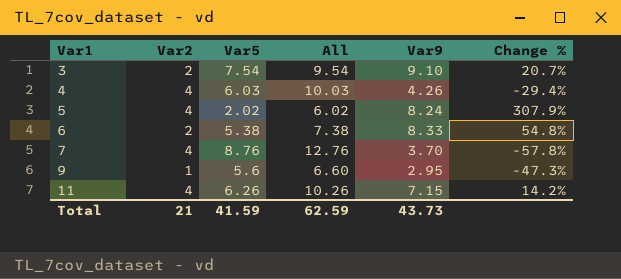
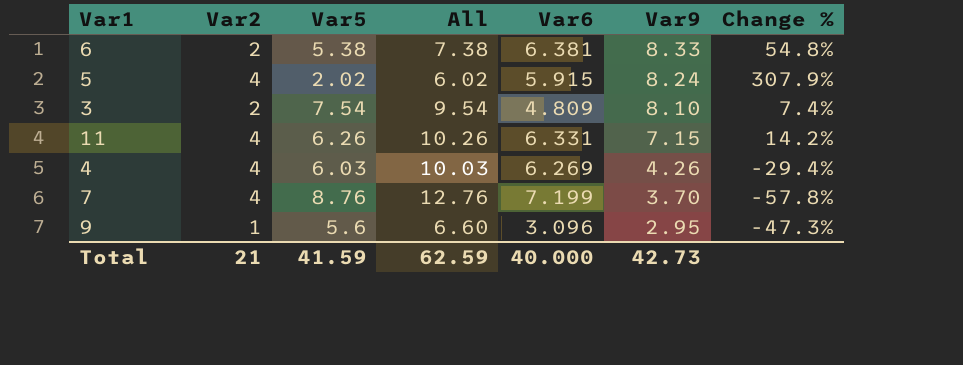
row order: Var1 ascending -> Var9 descending
column Var6 | position: none -> 5
3 | Var9: 9.10 -> 8.10
3 | Change %: 20.7% -> 7.4%
Total | Var9: 43.73 -> 42.73

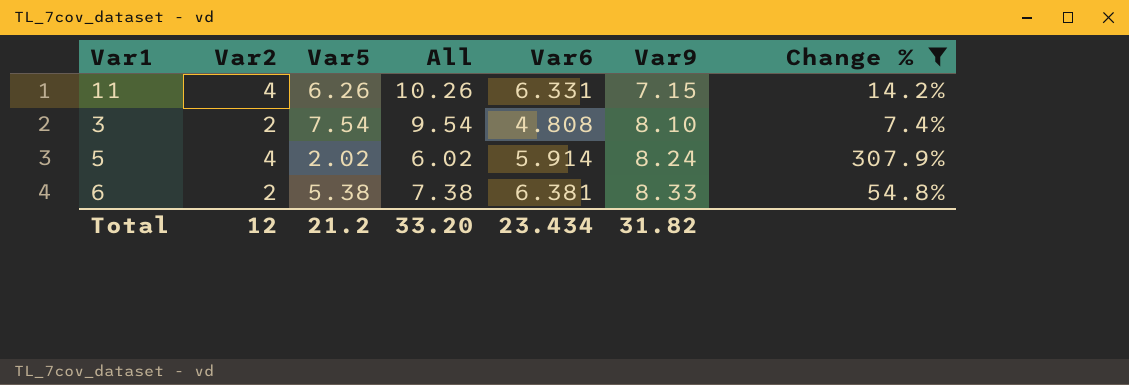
filter: none -> Change % >= 7.4%
row order: Var9 descending -> Var9 ascending
3 | Var6: 4.809 -> 4.808
5 | Var6: 5.915 -> 5.914
Total | Var2: 21 -> 12
Total | Var5: 41.59 -> 21.2
Total | All: 62.59 -> 33.20
Total | Var6: 40.000 -> 23.434
Total | Var9: 42.73 -> 31.82

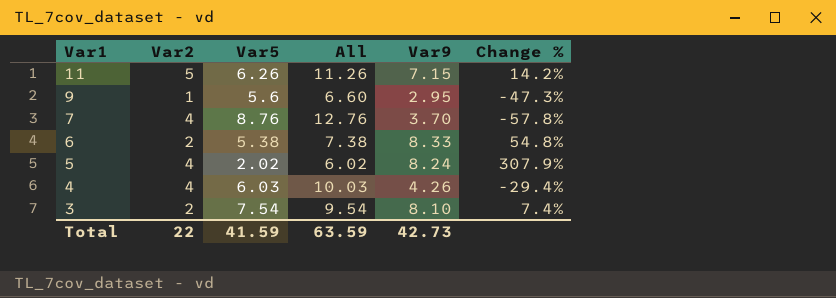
filter: Change % >= 7.4% -> none
row order: Var9 ascending -> Var1 descending
column Var6 | position: 5 -> none
11 | Var2: 4 -> 5
11 | All: 10.26 -> 11.26
Total | Var2: 12 -> 22
Total | Var5: 21.2 -> 41.59
Total | All: 33.20 -> 63.59
Total | Var9: 31.82 -> 42.73

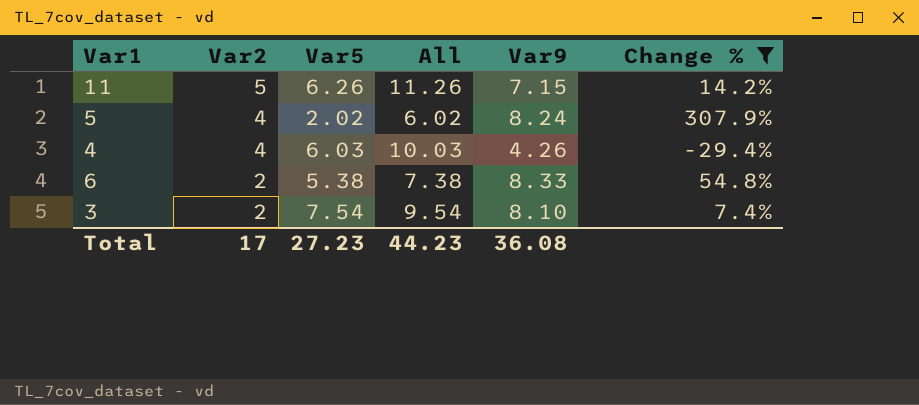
filter: none -> Change % >= -29.4%
row order: Var1 descending -> Var2 descending
Total | Var2: 22 -> 17
Total | Var5: 41.59 -> 27.23
Total | All: 63.59 -> 44.23
Total | Var9: 42.73 -> 36.08

